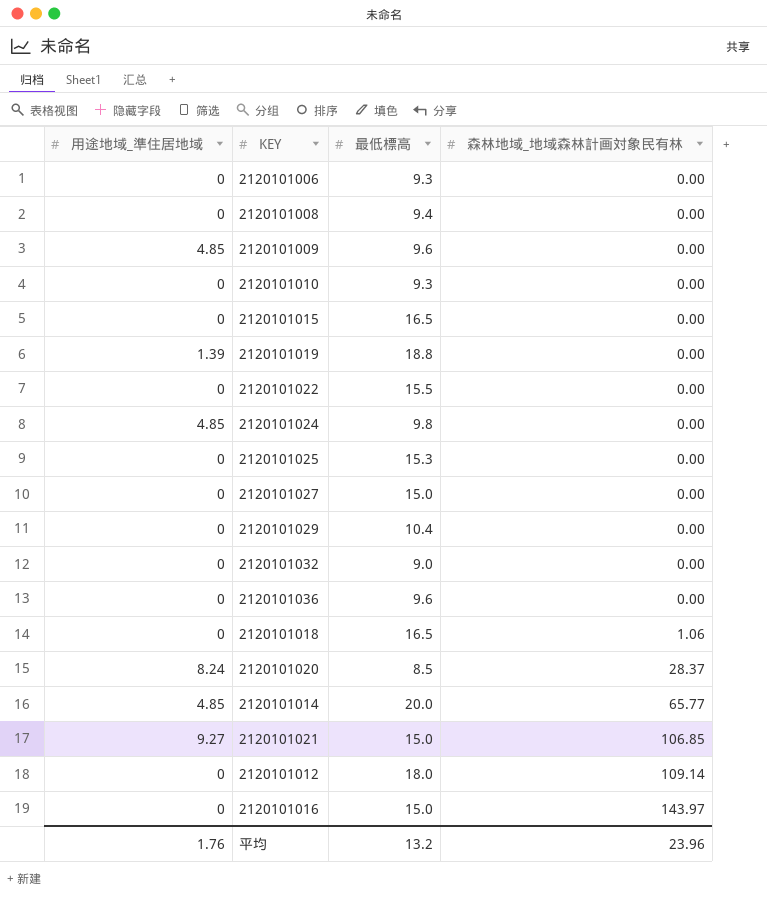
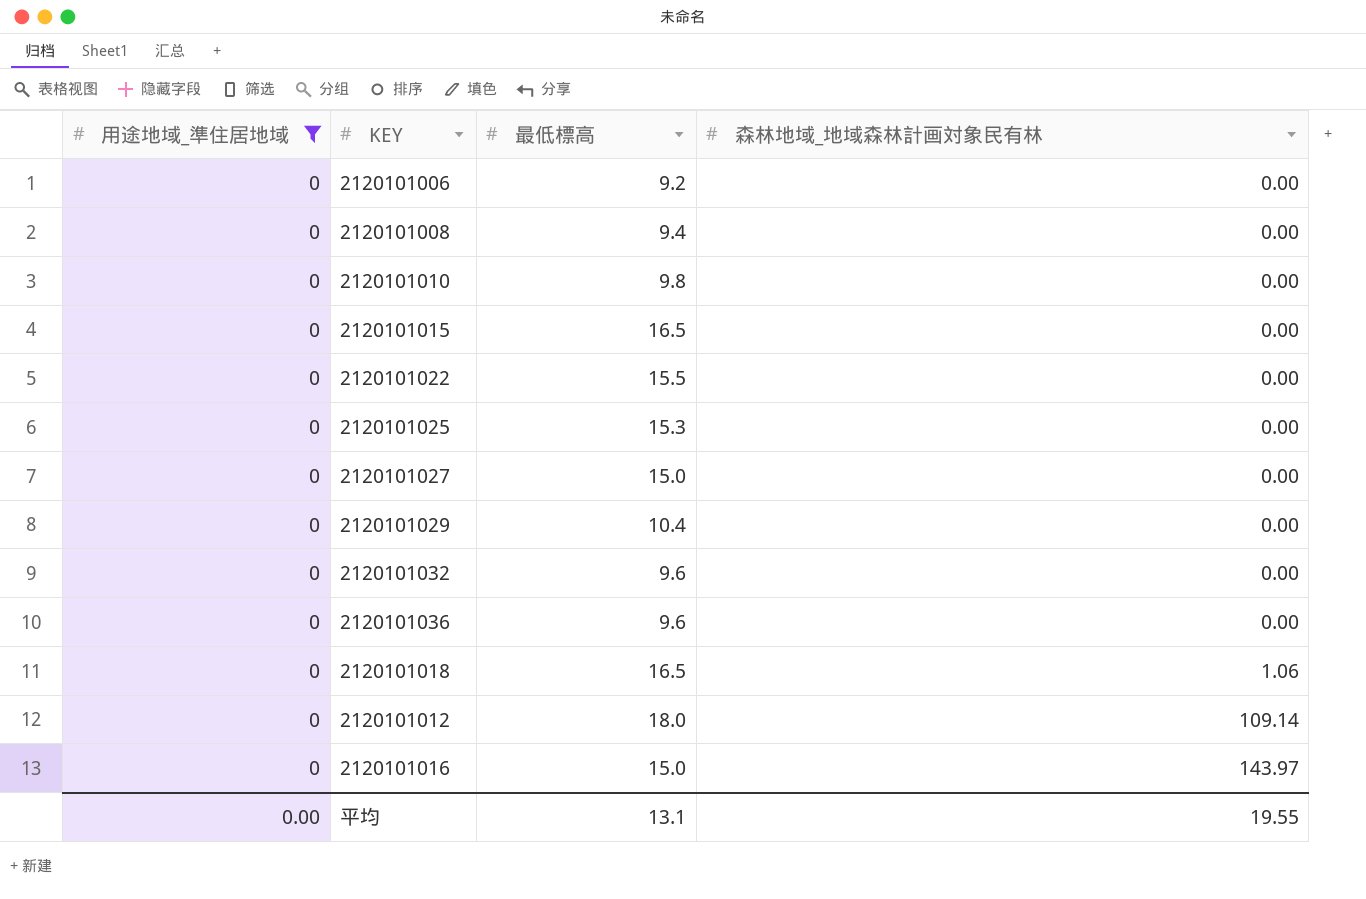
filter: none -> 用途地域_準住居地域 = 0
2120101006 | 最低標高: 9.3 -> 9.2
2120101010 | 最低標高: 9.3 -> 9.8
2120101032 | 最低標高: 9.0 -> 9.6
平均 | 用途地域_準住居地域: 1.76 -> 0.00
平均 | 最低標高: 13.2 -> 13.1
平均 | 森林地域_地域森林計画対象民有林: 23.96 -> 19.55

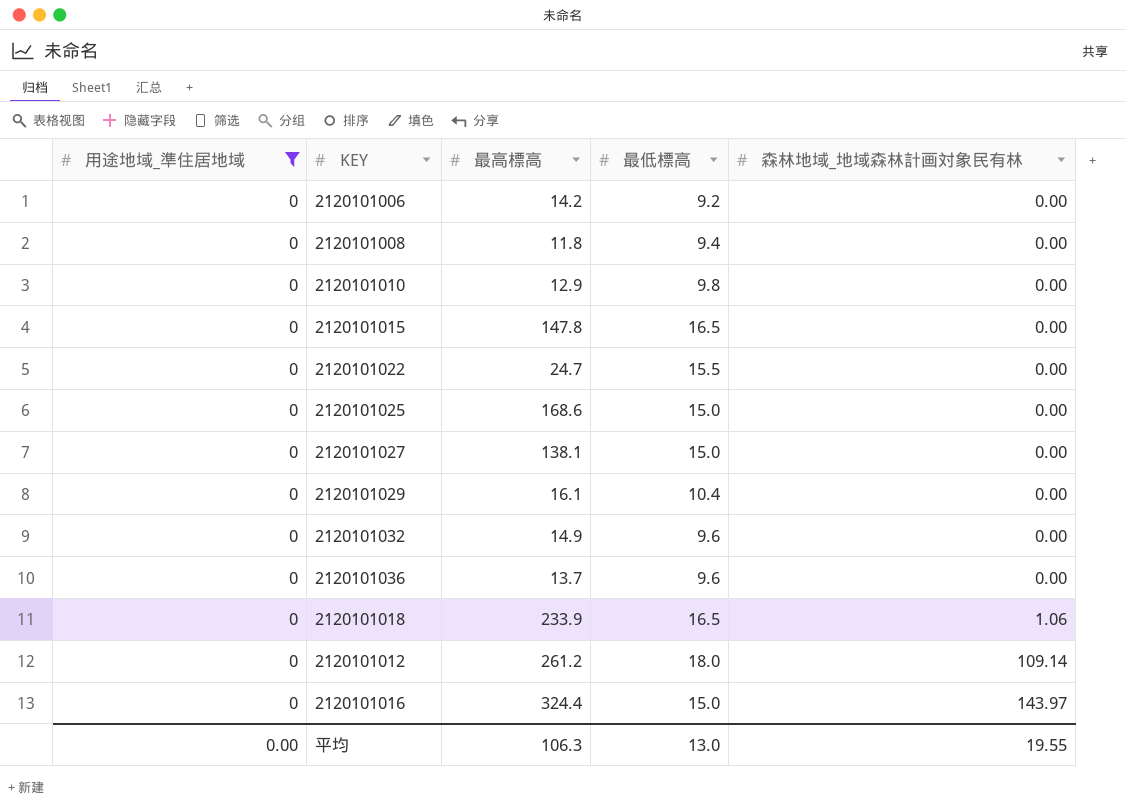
column 最高標高 | position: none -> 3
2120101025 | 最低標高: 15.3 -> 15.0
平均 | 最低標高: 13.1 -> 13.0

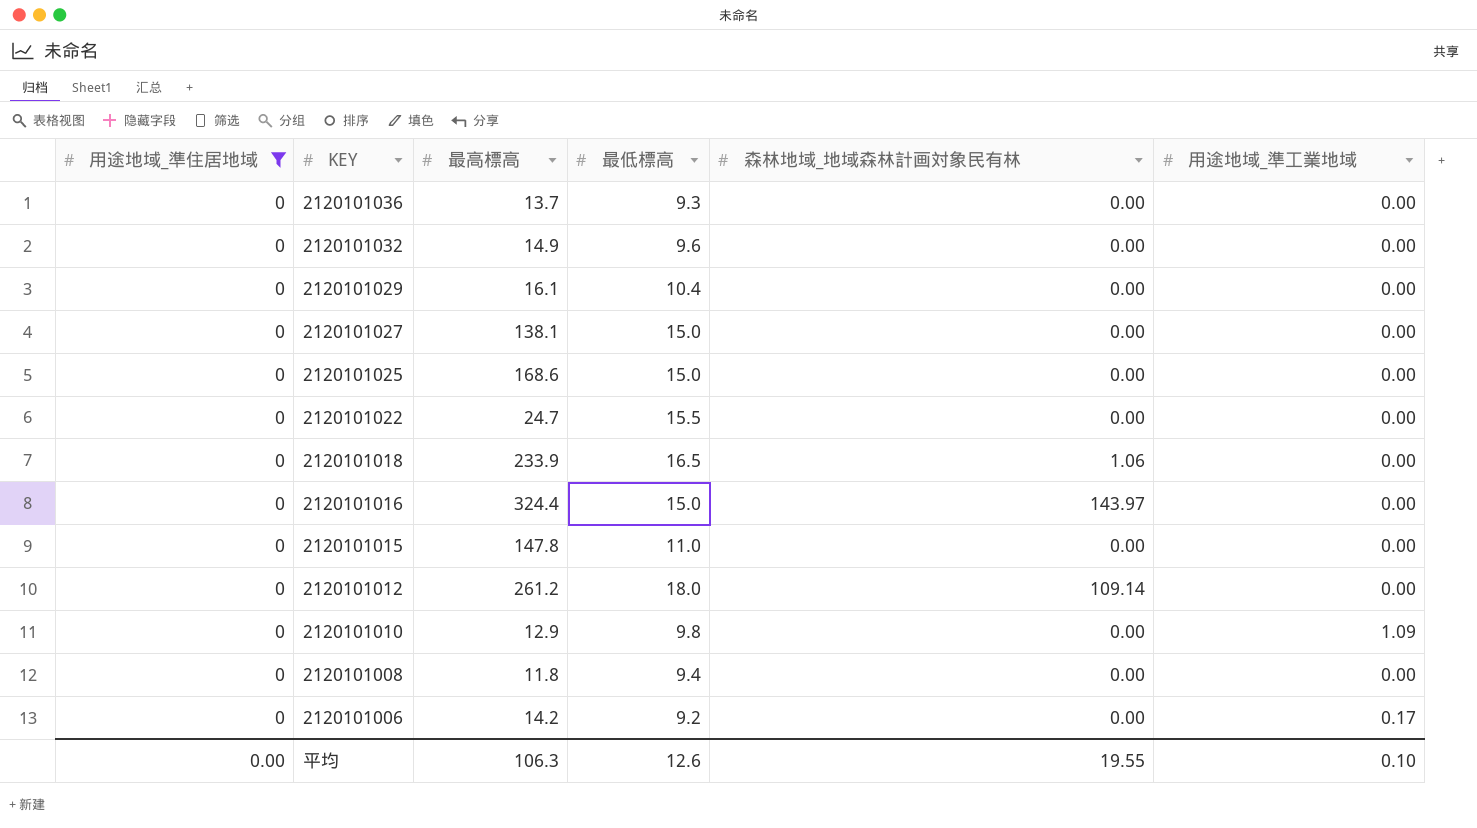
row order: 森林地域_地域森林計画対象民有林 ascending -> KEY descending
column 用途地域_準工業地域 | position: none -> 6
2120101036 | 最低標高: 9.6 -> 9.3
2120101015 | 最低標高: 16.5 -> 11.0
平均 | 最低標高: 13.0 -> 12.6

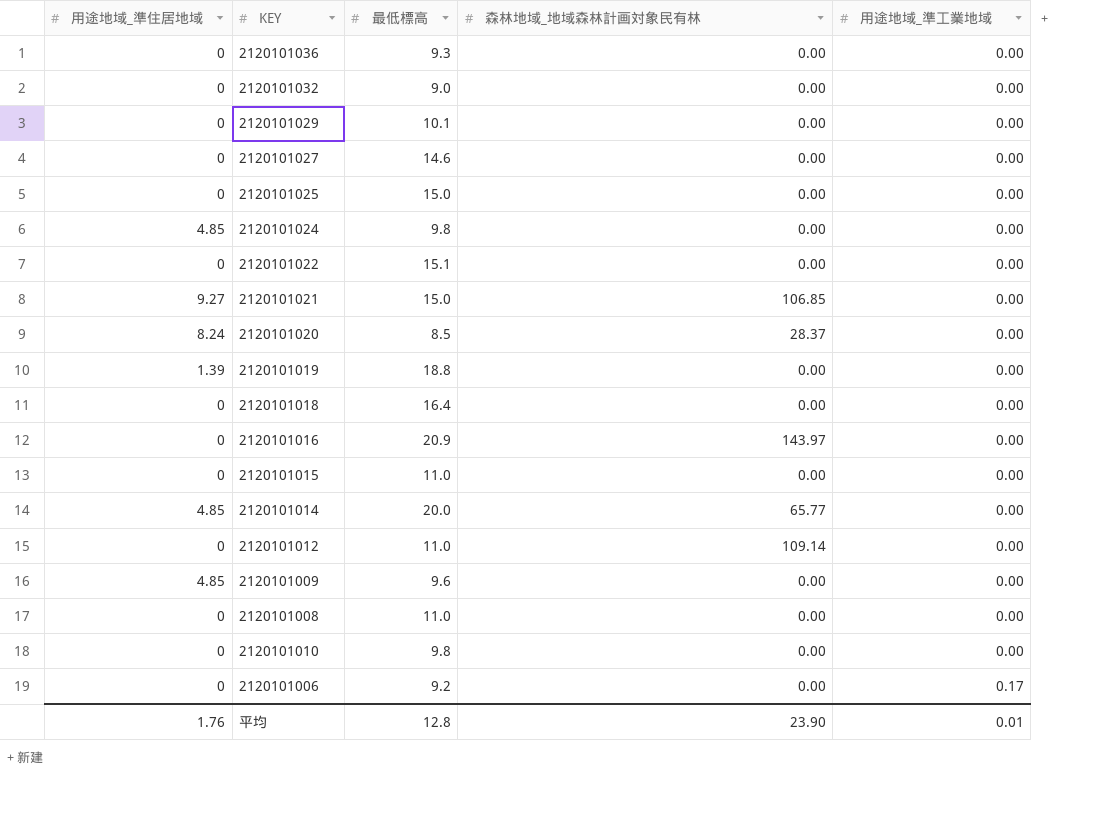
filter: 用途地域_準住居地域 = 0 -> none
row order: KEY descending -> 用途地域_準工業地域 ascending
column 最高標高 | position: 3 -> none
2120101032 | 最低標高: 9.6 -> 9.0
2120101029 | 最低標高: 10.4 -> 10.1
2120101027 | 最低標高: 15.0 -> 14.6
2120101022 | 最低標高: 15.5 -> 15.1
2120101018 | 最低標高: 16.5 -> 16.4
2120101018 | 森林地域_地域森林計画対象民有林: 1.06 -> 0.00
2120101016 | 最低標高: 15.0 -> 20.9
2120101012 | 最低標高: 18.0 -> 11.0
2120101008 | 最低標高: 9.4 -> 11.0
2120101010 | 用途地域_準工業地域: 1.09 -> 0.00
平均 | 用途地域_準住居地域: 0.00 -> 1.76
平均 | 最低標高: 12.6 -> 12.8
平均 | 森林地域_地域森林計画対象民有林: 19.55 -> 23.90
平均 | 用途地域_準工業地域: 0.10 -> 0.01

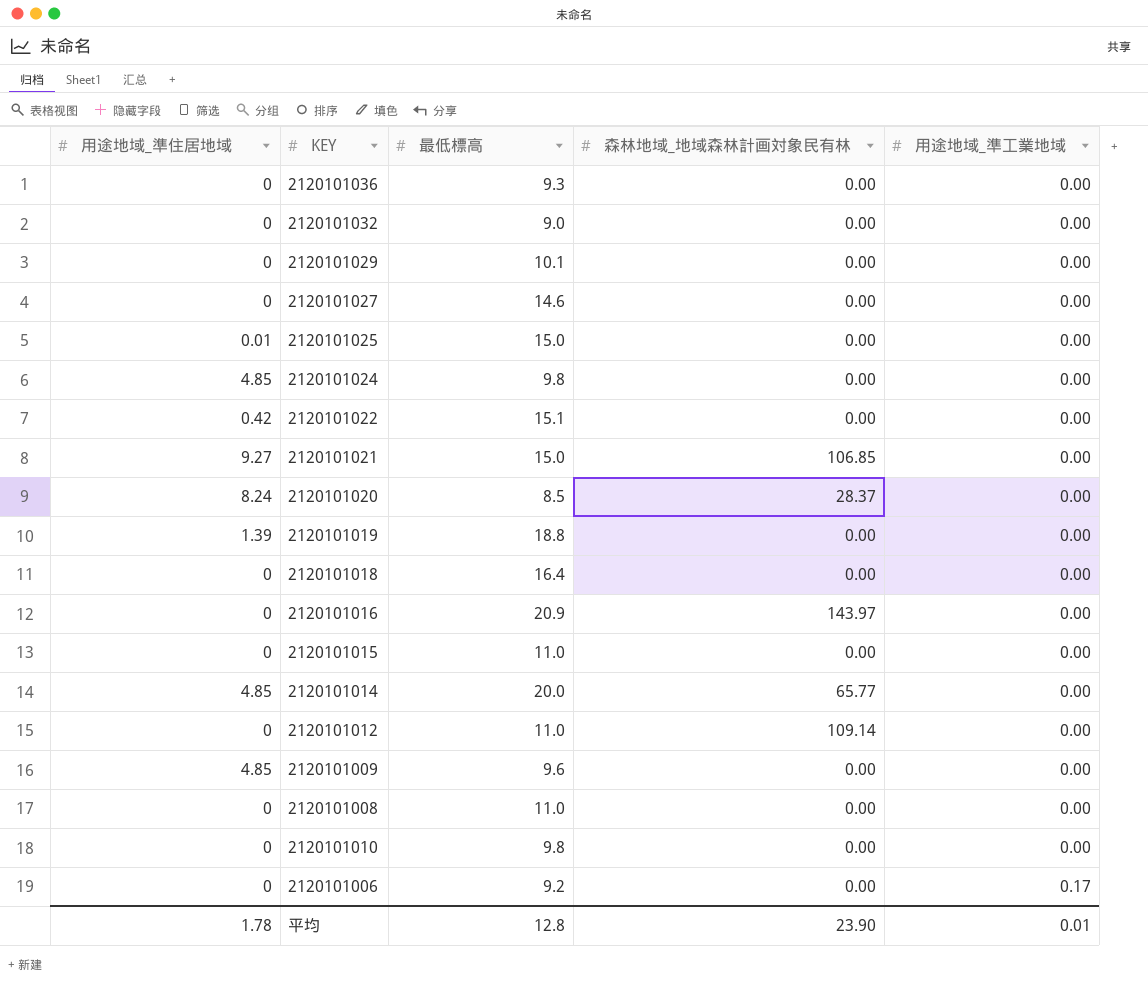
2120101025 | 用途地域_準住居地域: 0 -> 0.01
2120101022 | 用途地域_準住居地域: 0 -> 0.42
平均 | 用途地域_準住居地域: 1.76 -> 1.78

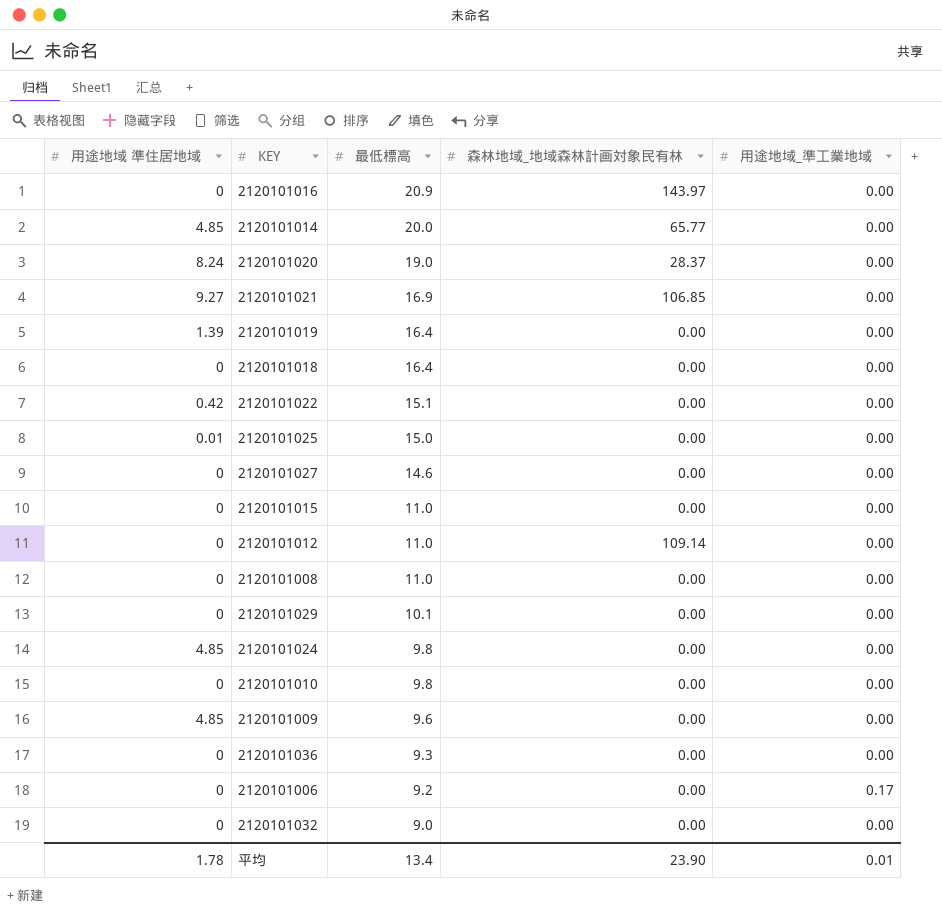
row order: 用途地域_準工業地域 ascending -> 最低標高 descending
column name: 用途地域_準住居地域 -> 用途地域 準住居地域
2120101020 | 最低標高: 8.5 -> 19.0
2120101021 | 最低標高: 15.0 -> 16.9
2120101019 | 最低標高: 18.8 -> 16.4
平均 | 最低標高: 12.8 -> 13.4

